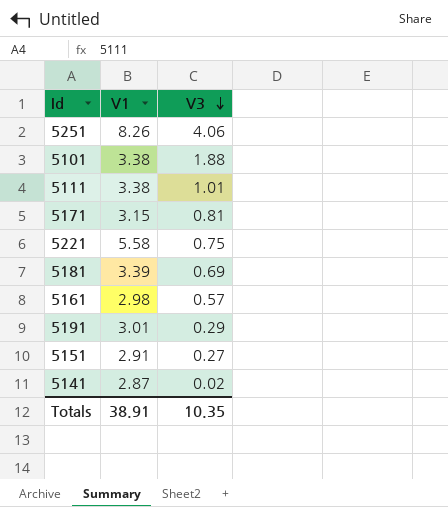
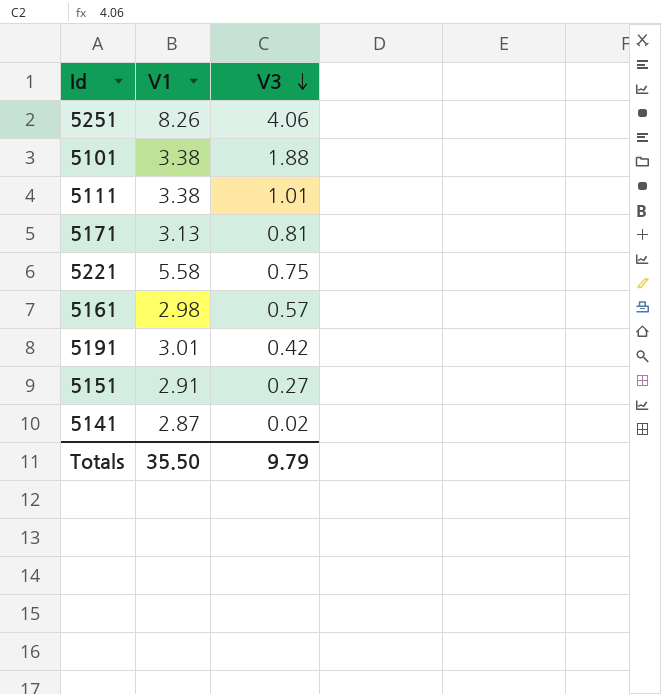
row 5181: 3.39 | 0.69 -> none
5171 | V1: 3.15 -> 3.13
5191 | V3: 0.29 -> 0.42
Totals | V1: 38.91 -> 35.50
Totals | V3: 10.35 -> 9.79

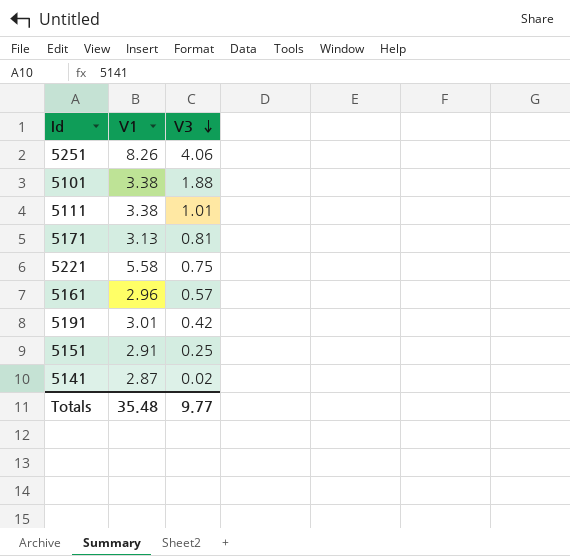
5161 | V1: 2.98 -> 2.96
5151 | V3: 0.27 -> 0.25
Totals | V1: 35.50 -> 35.48
Totals | V3: 9.79 -> 9.77

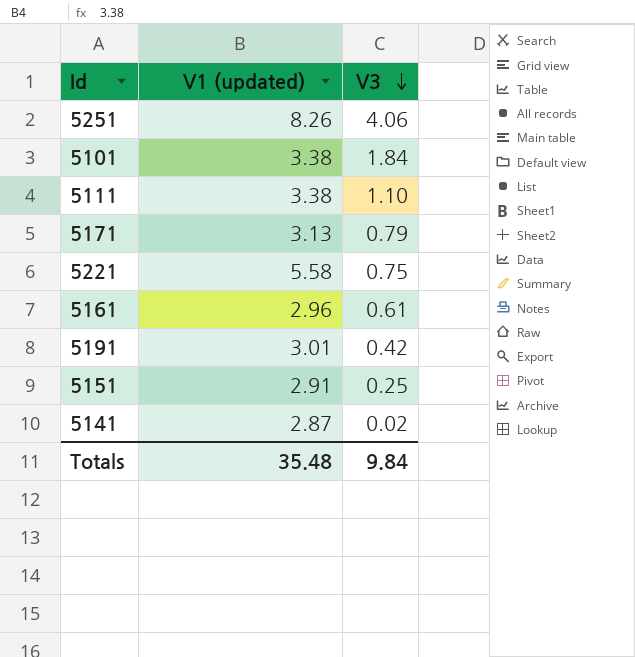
column name: V1 -> V1 (updated)
5101 | V3: 1.88 -> 1.84
5111 | V3: 1.01 -> 1.10
5171 | V3: 0.81 -> 0.79
5161 | V3: 0.57 -> 0.61
Totals | V3: 9.77 -> 9.84

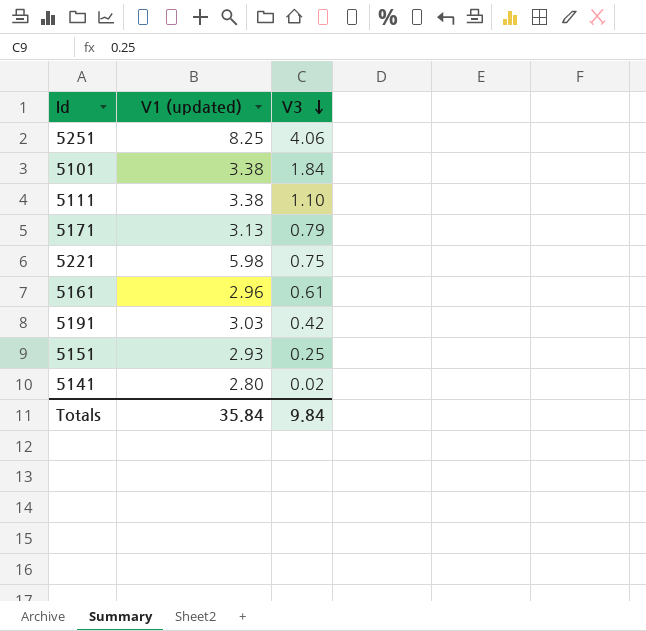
5251 | V1 (updated): 8.26 -> 8.25
5221 | V1 (updated): 5.58 -> 5.98
5191 | V1 (updated): 3.01 -> 3.03
5151 | V1 (updated): 2.91 -> 2.93
5141 | V1 (updated): 2.87 -> 2.80
Totals | V1 (updated): 35.48 -> 35.84

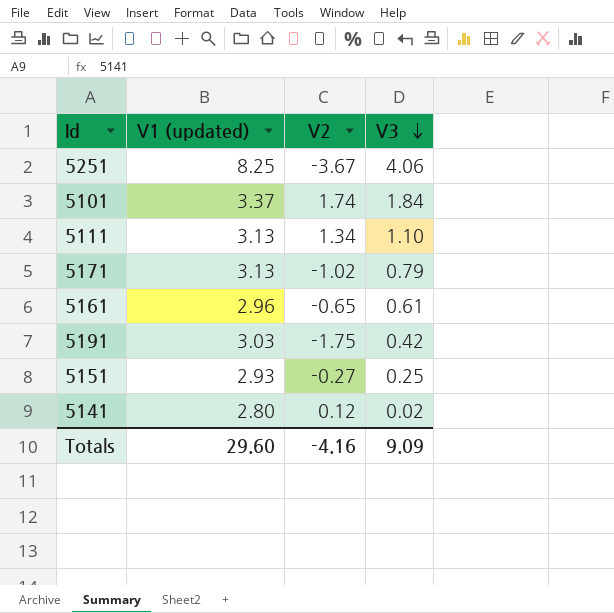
column V2 | position: none -> 3
row 5221: 5.98 | 0.75 -> none
5101 | V1 (updated): 3.38 -> 3.37
5111 | V1 (updated): 3.38 -> 3.13
Totals | V1 (updated): 35.84 -> 29.60
Totals | V3: 9.84 -> 9.09

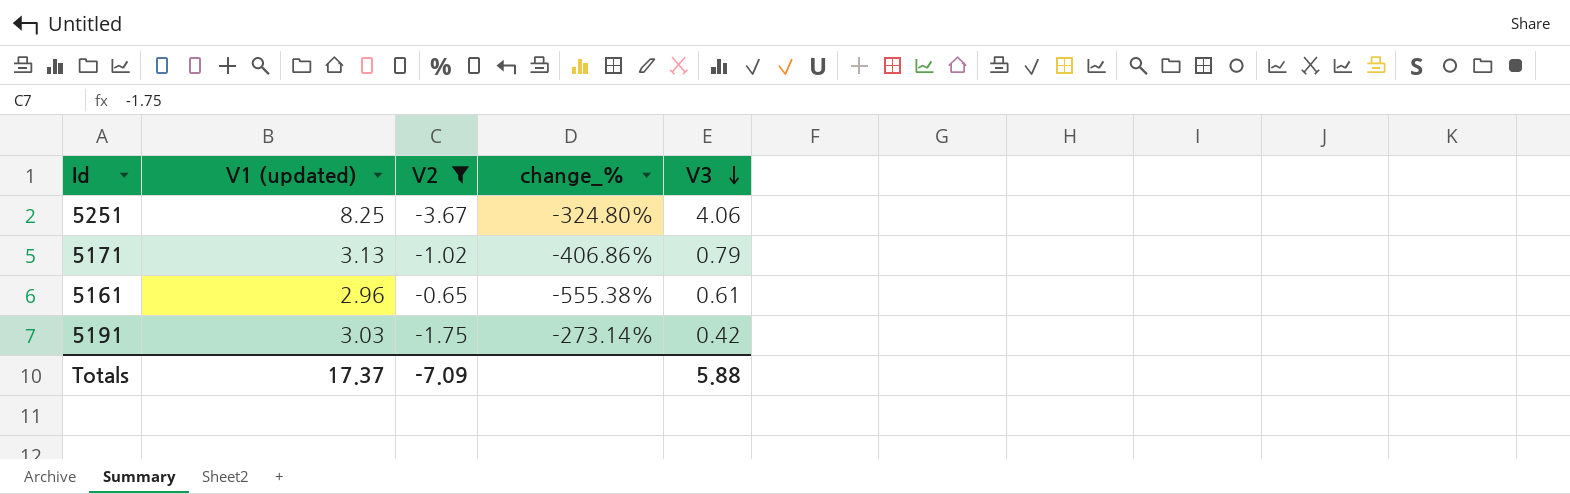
filter: none -> V2 <= -0.65
column change_% | formula: none -> ([V1 (updated)] - [V2]) / [V2]
Totals | V1 (updated): 29.60 -> 17.37
Totals | V2: -4.16 -> -7.09
Totals | V3: 9.09 -> 5.88

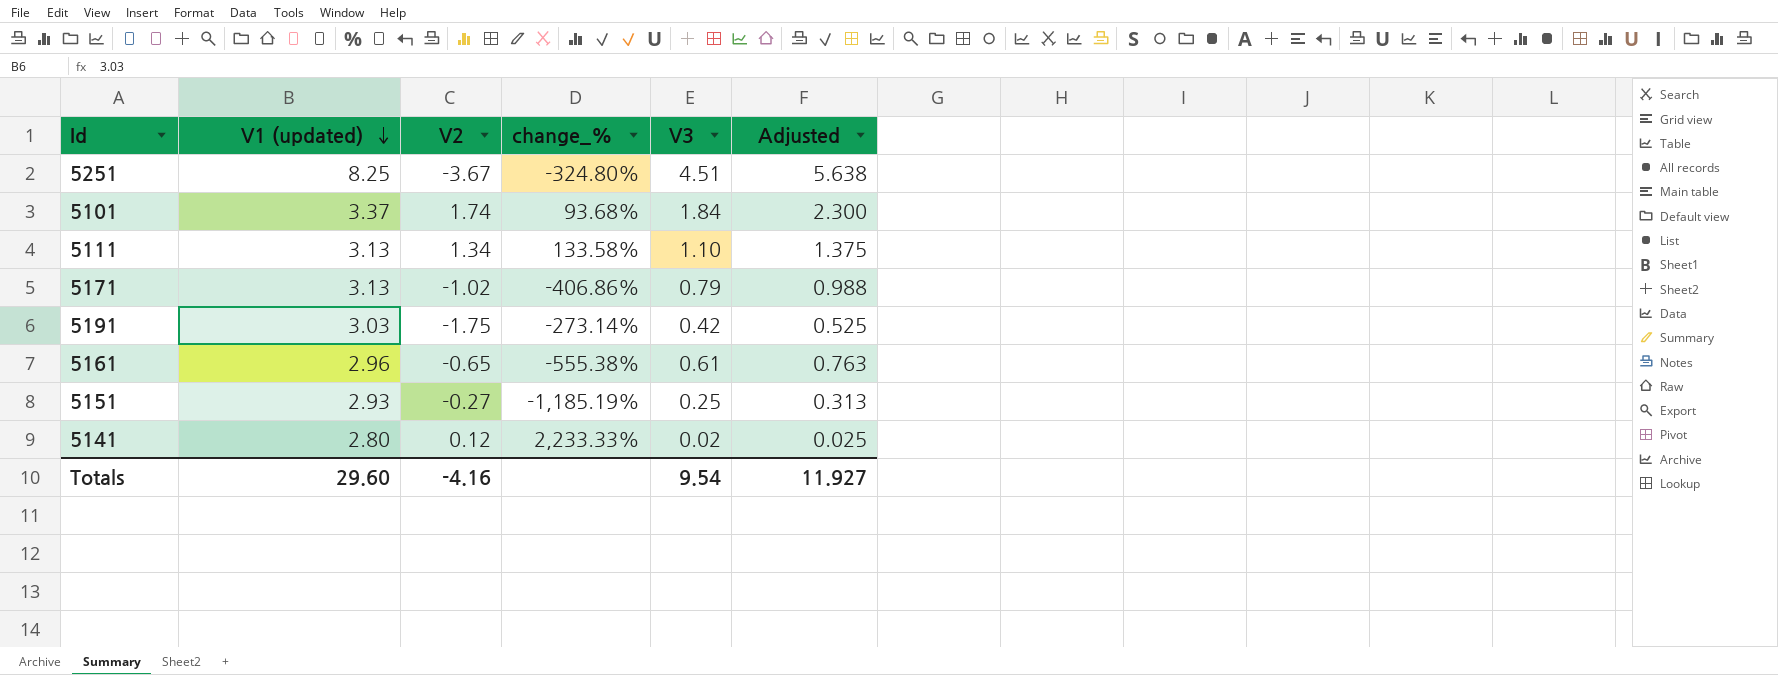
filter: V2 <= -0.65 -> none
row order: V3 descending -> V1 (updated) descending
column Adjusted | formula: none -> [V3] * 1.25
5251 | V3: 4.06 -> 4.51
Totals | V1 (updated): 17.37 -> 29.60
Totals | V2: -7.09 -> -4.16
Totals | V3: 5.88 -> 9.54

